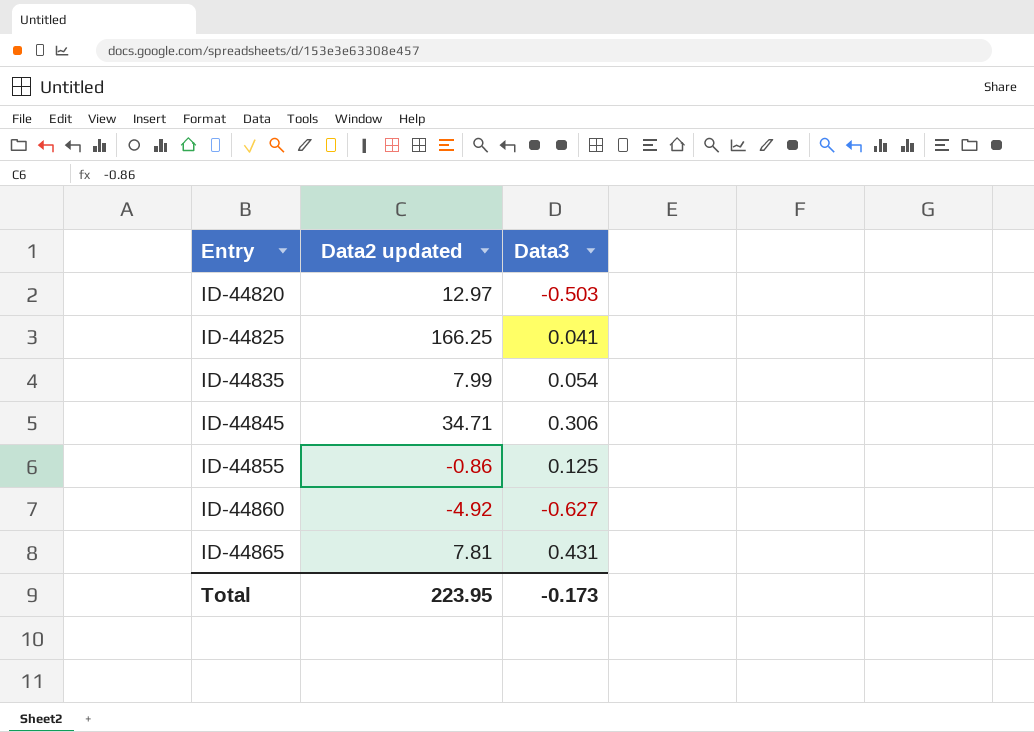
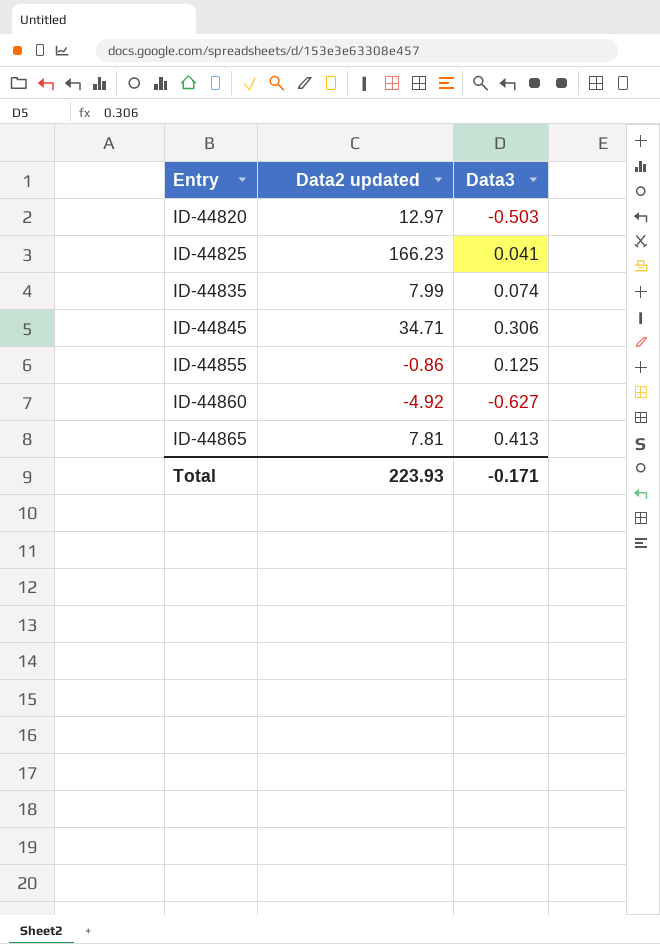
ID-44825 | Data2 updated: 166.25 -> 166.23
ID-44835 | Data3: 0.054 -> 0.074
ID-44865 | Data3: 0.431 -> 0.413
Total | Data2 updated: 223.95 -> 223.93
Total | Data3: -0.173 -> -0.171

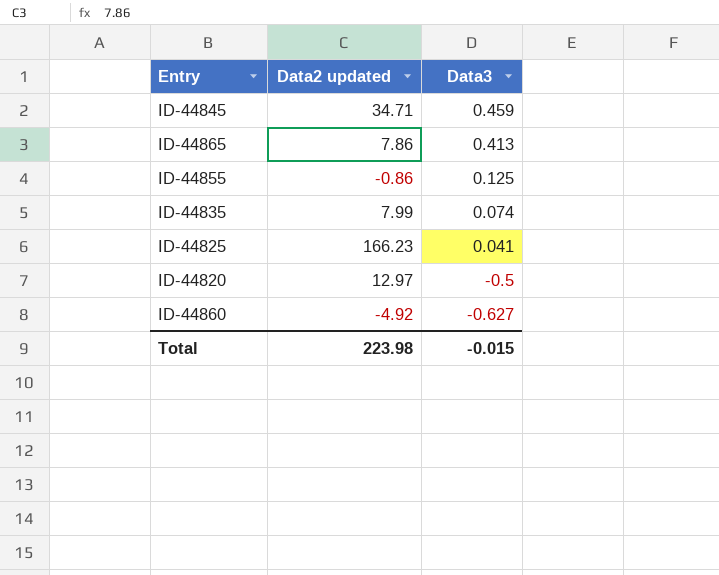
row order: Entry ascending -> Data3 descending
ID-44845 | Data3: 0.306 -> 0.459
ID-44865 | Data2 updated: 7.81 -> 7.86
ID-44820 | Data3: -0.503 -> -0.5
Total | Data2 updated: 223.93 -> 223.98
Total | Data3: -0.171 -> -0.015

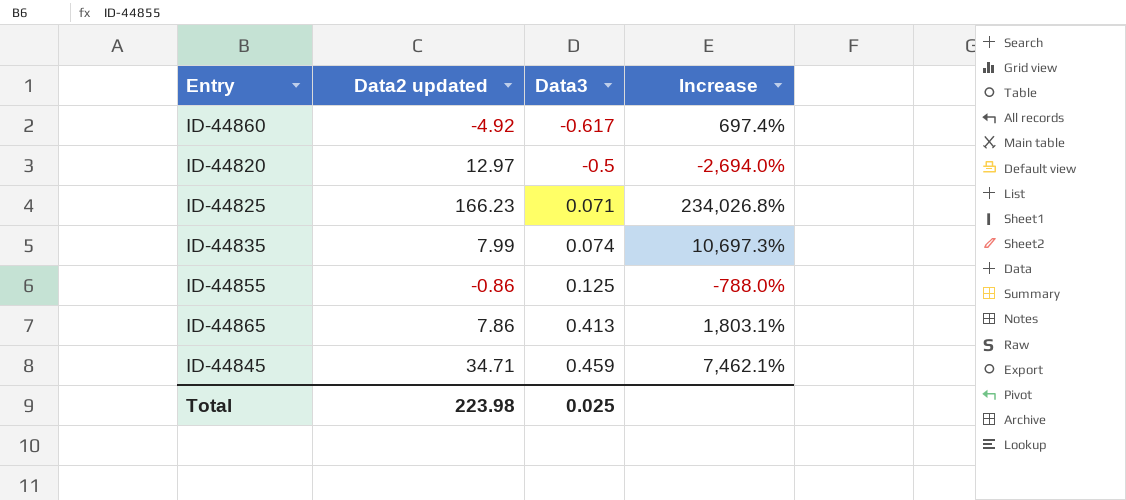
row order: Data3 descending -> Data3 ascending
column Increase | formula: none -> ([Data2 updated] - [Data3]) / [Data3]
ID-44860 | Data3: -0.627 -> -0.617
ID-44825 | Data3: 0.041 -> 0.071
Total | Data3: -0.015 -> 0.025

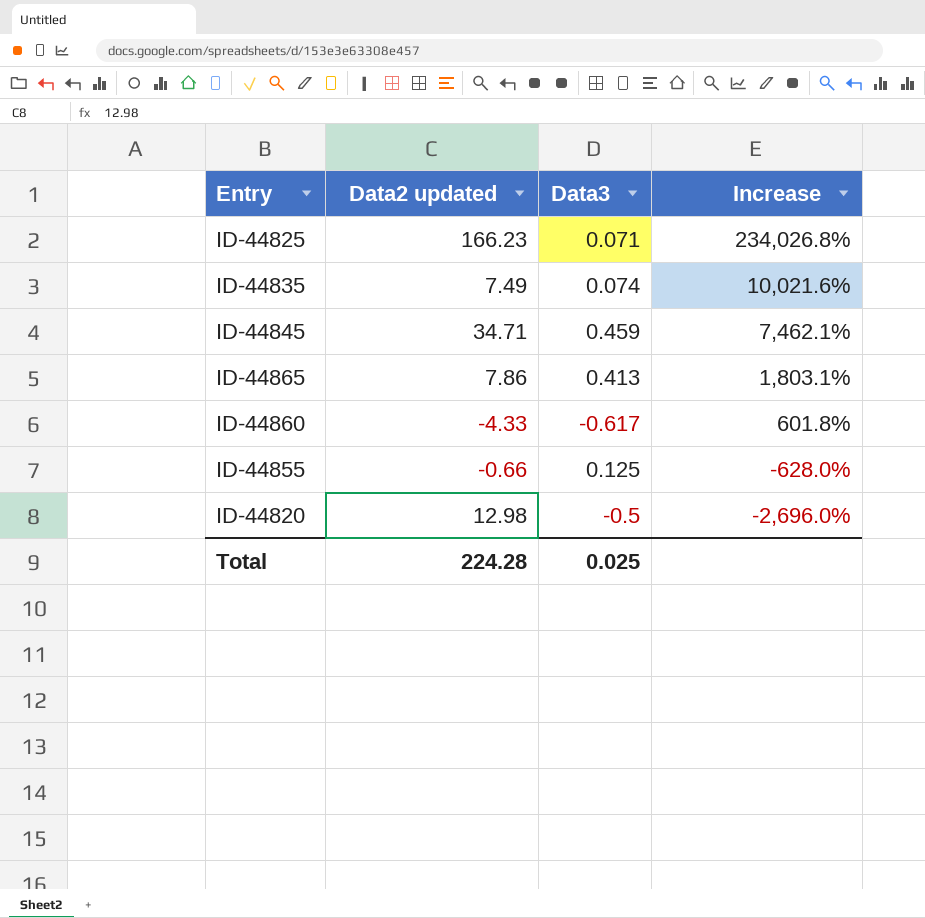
row order: Data3 ascending -> Increase descending
ID-44835 | Data2 updated: 7.99 -> 7.49
ID-44835 | Increase: 10,697.3% -> 10,021.6%
ID-44860 | Data2 updated: -4.92 -> -4.33
ID-44860 | Increase: 697.4% -> 601.8%
ID-44855 | Data2 updated: -0.86 -> -0.66
ID-44855 | Increase: -788.0% -> -628.0%
ID-44820 | Data2 updated: 12.97 -> 12.98
ID-44820 | Increase: -2,694.0% -> -2,696.0%
Total | Data2 updated: 223.98 -> 224.28

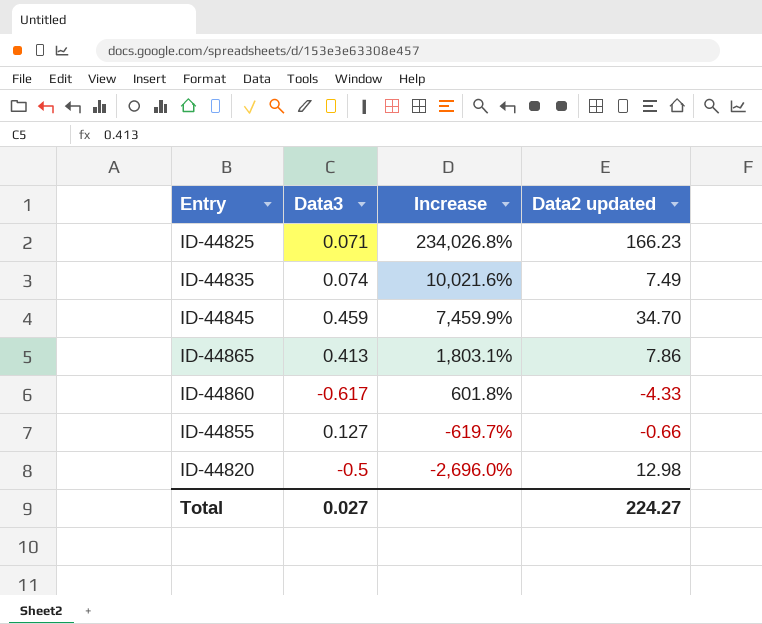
column Data2 updated | position: 2 -> 4
ID-44845 | Increase: 7,462.1% -> 7,459.9%
ID-44845 | Data2 updated: 34.71 -> 34.70
ID-44855 | Data3: 0.125 -> 0.127
ID-44855 | Increase: -628.0% -> -619.7%
Total | Data3: 0.025 -> 0.027
Total | Data2 updated: 224.28 -> 224.27

